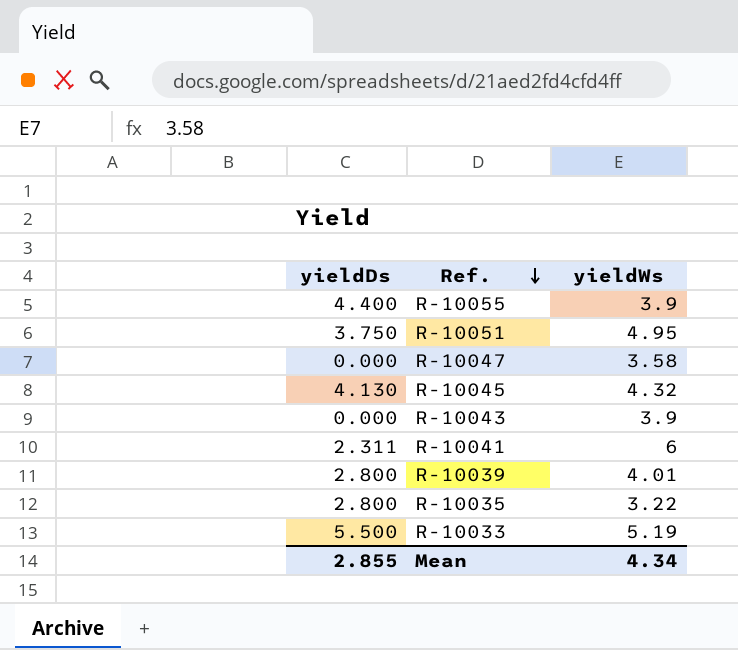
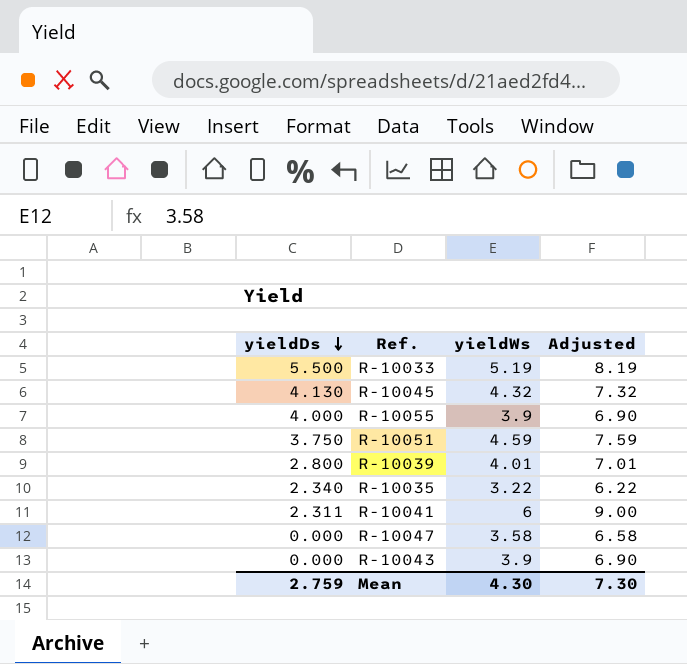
row order: Ref. descending -> yieldDs descending
column Adjusted | formula: none -> [yieldWs] + 3
R-10055 | yieldDs: 4.400 -> 4.000
R-10051 | yieldWs: 4.95 -> 4.59
R-10035 | yieldDs: 2.800 -> 2.340
Mean | yieldDs: 2.855 -> 2.759
Mean | yieldWs: 4.34 -> 4.30

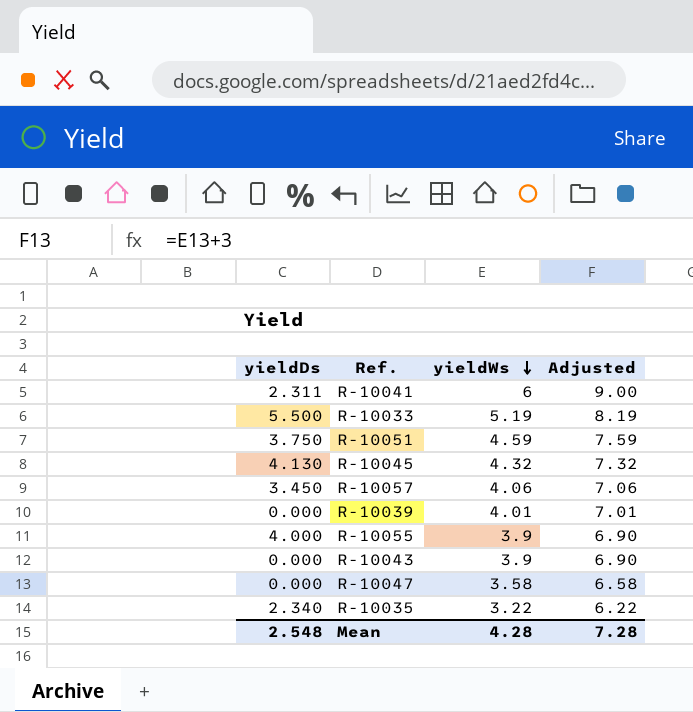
row order: yieldDs descending -> yieldWs descending
row R-10057: none -> 3.450 | 4.06 | 7.06
R-10039 | yieldDs: 2.800 -> 0.000
Mean | yieldDs: 2.759 -> 2.548
Mean | yieldWs: 4.30 -> 4.28
Mean | Adjusted: 7.30 -> 7.28

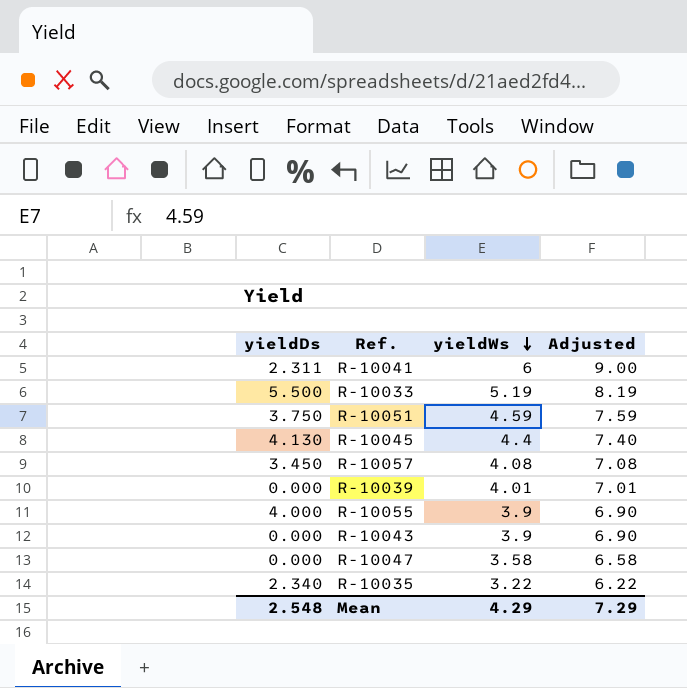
R-10045 | yieldWs: 4.32 -> 4.4
R-10045 | Adjusted: 7.32 -> 7.40
R-10057 | yieldWs: 4.06 -> 4.08
R-10057 | Adjusted: 7.06 -> 7.08
Mean | yieldWs: 4.28 -> 4.29
Mean | Adjusted: 7.28 -> 7.29

